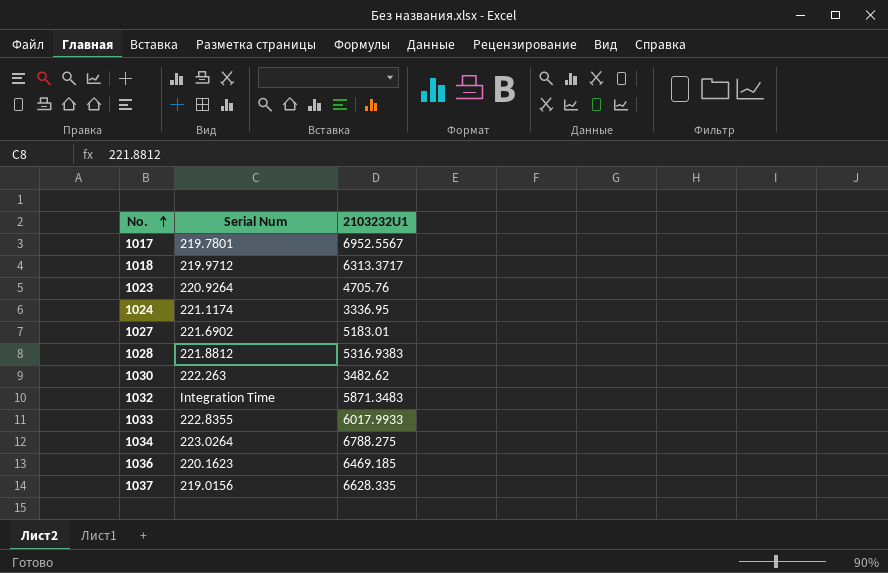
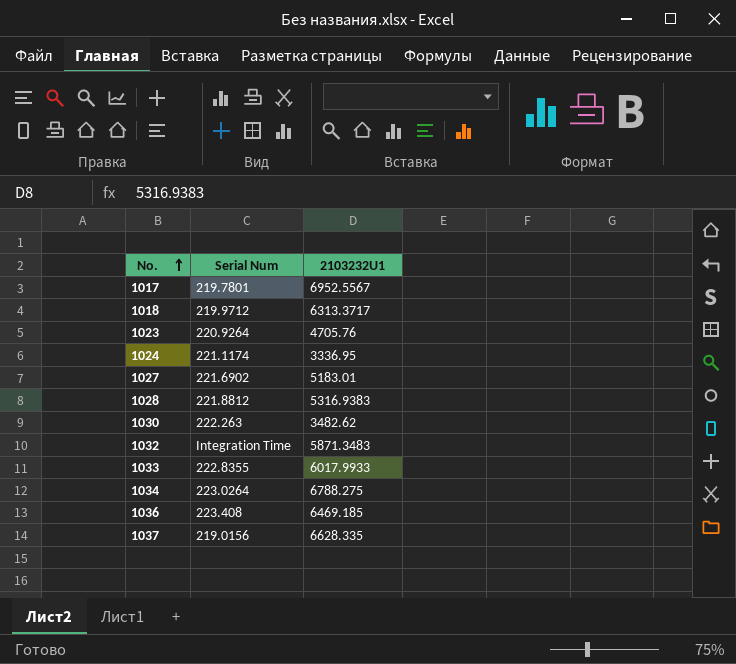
1036 | Serial Num: 220.1623 -> 223.408

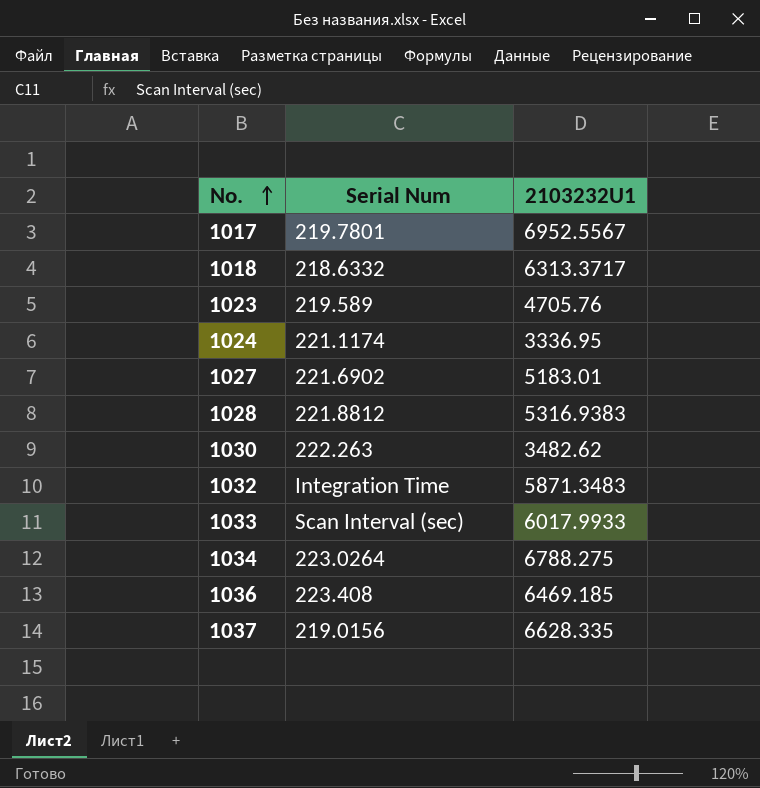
1018 | Serial Num: 219.9712 -> 218.6332
1023 | Serial Num: 220.9264 -> 219.589
1033 | Serial Num: 222.8355 -> Scan Interval (sec)

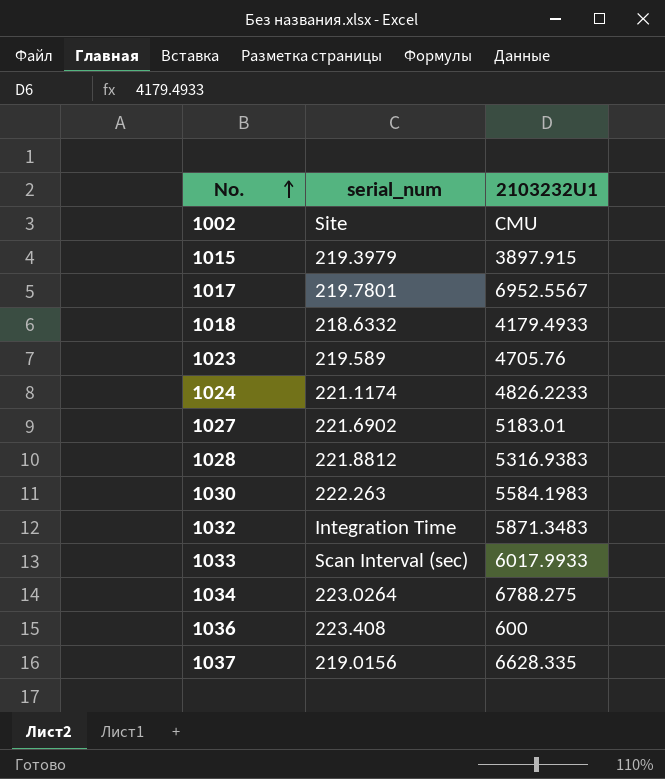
column name: Serial Num -> serial_num
row 1002: none -> Site | CMU
row 1015: none -> 219.3979 | 3897.915
1018 | 2103232U1: 6313.3717 -> 4179.4933
1024 | 2103232U1: 3336.95 -> 4826.2233
1030 | 2103232U1: 3482.62 -> 5584.1983
1036 | 2103232U1: 6469.185 -> 600

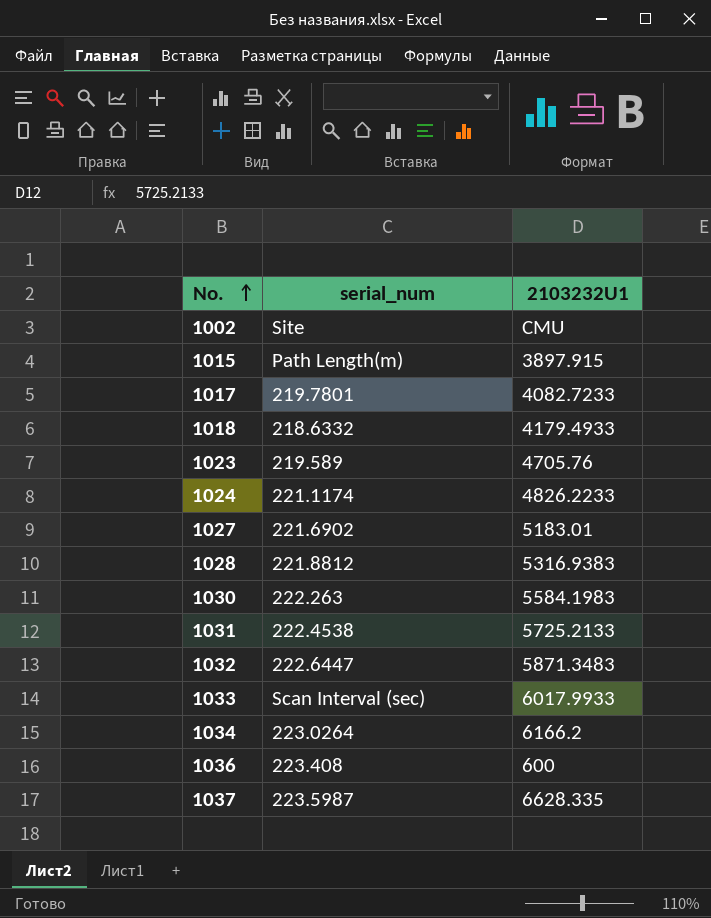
1015 | serial_num: 219.3979 -> Path Length(m)
1017 | 2103232U1: 6952.5567 -> 4082.7233
row 1031: none -> 222.4538 | 5725.2133
1032 | serial_num: Integration Time -> 222.6447
1034 | 2103232U1: 6788.275 -> 6166.2
1037 | serial_num: 219.0156 -> 223.5987

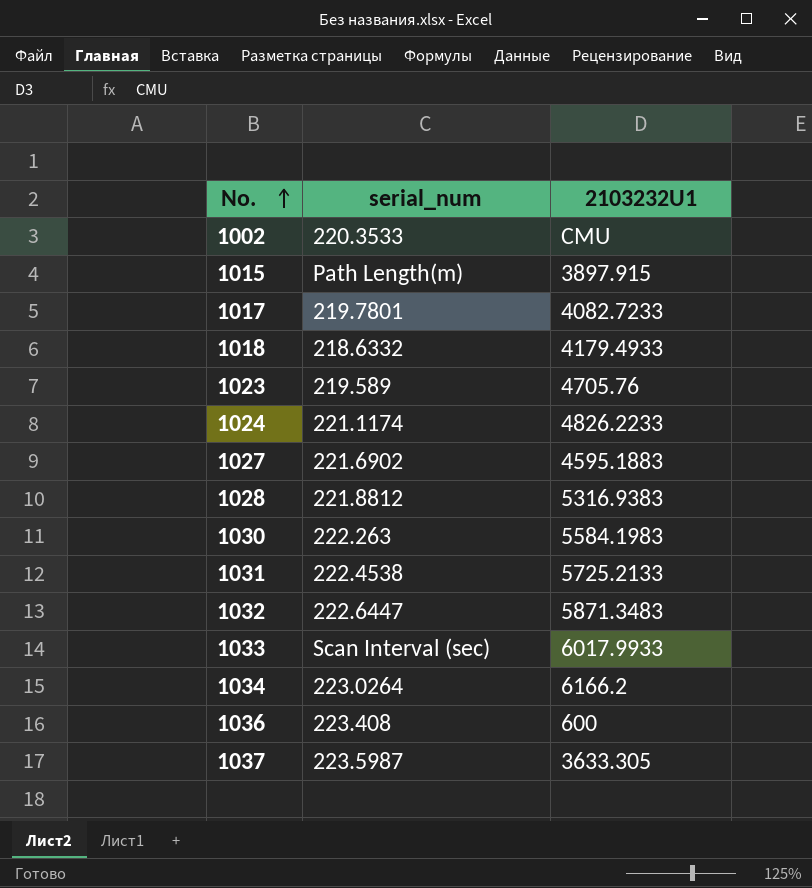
1002 | serial_num: Site -> 220.3533
1027 | 2103232U1: 5183.01 -> 4595.1883
1037 | 2103232U1: 6628.335 -> 3633.305

